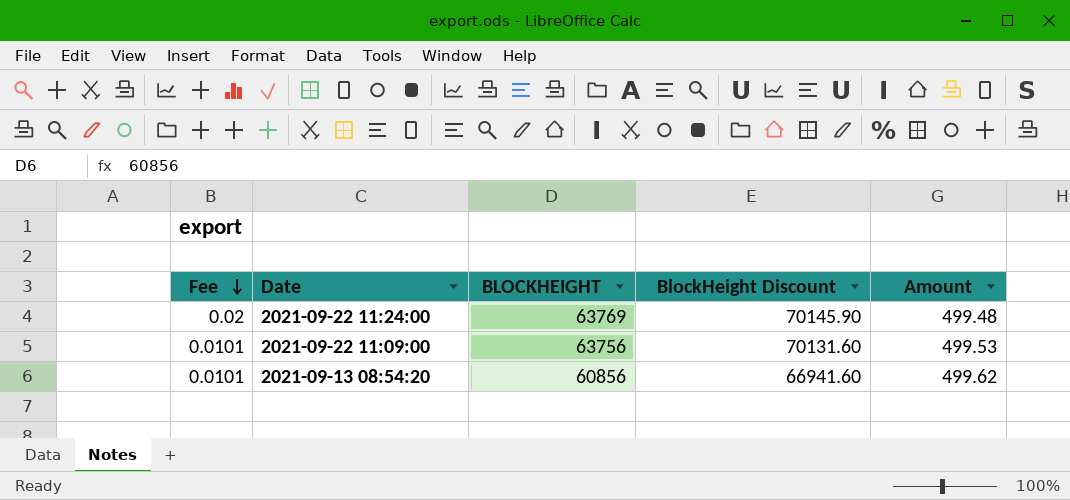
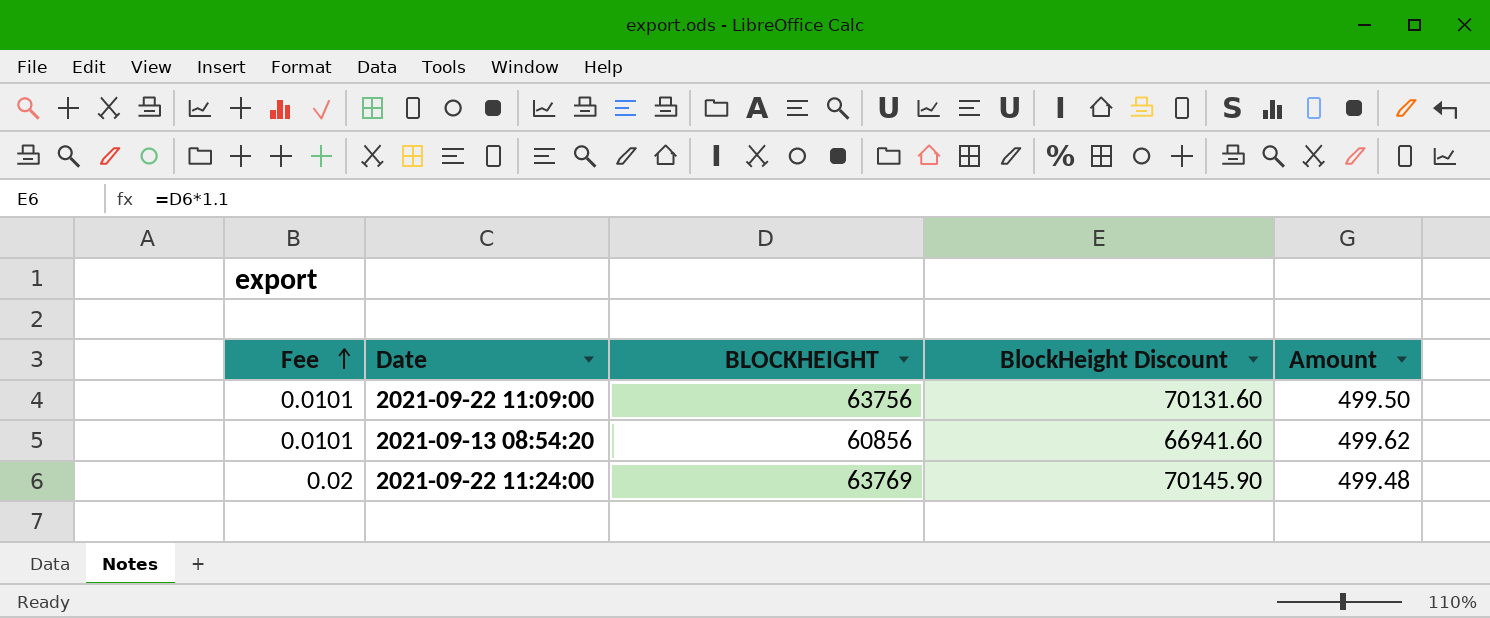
row order: Fee descending -> Fee ascending
2021-09-22 11:09:00 | Amount: 499.53 -> 499.50

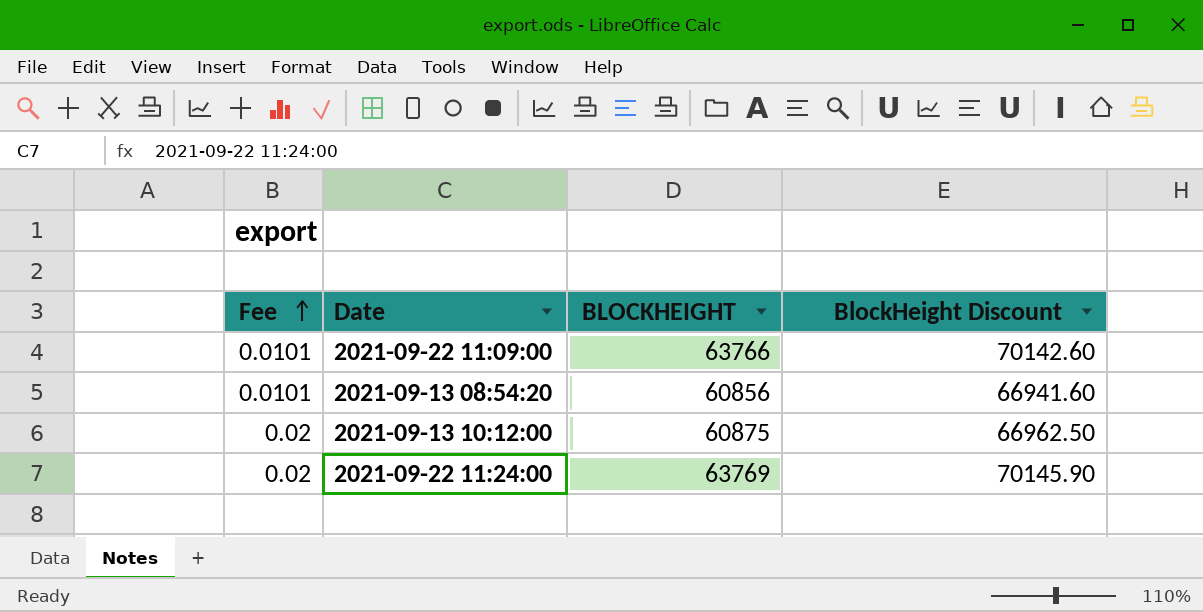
column Amount | position: 5 -> none
2021-09-22 11:09:00 | BLOCKHEIGHT: 63756 -> 63766
2021-09-22 11:09:00 | BlockHeight Discount: 70131.60 -> 70142.60
row 2021-09-13 10:12:00: none -> 0.02 | 60875 | 66962.50

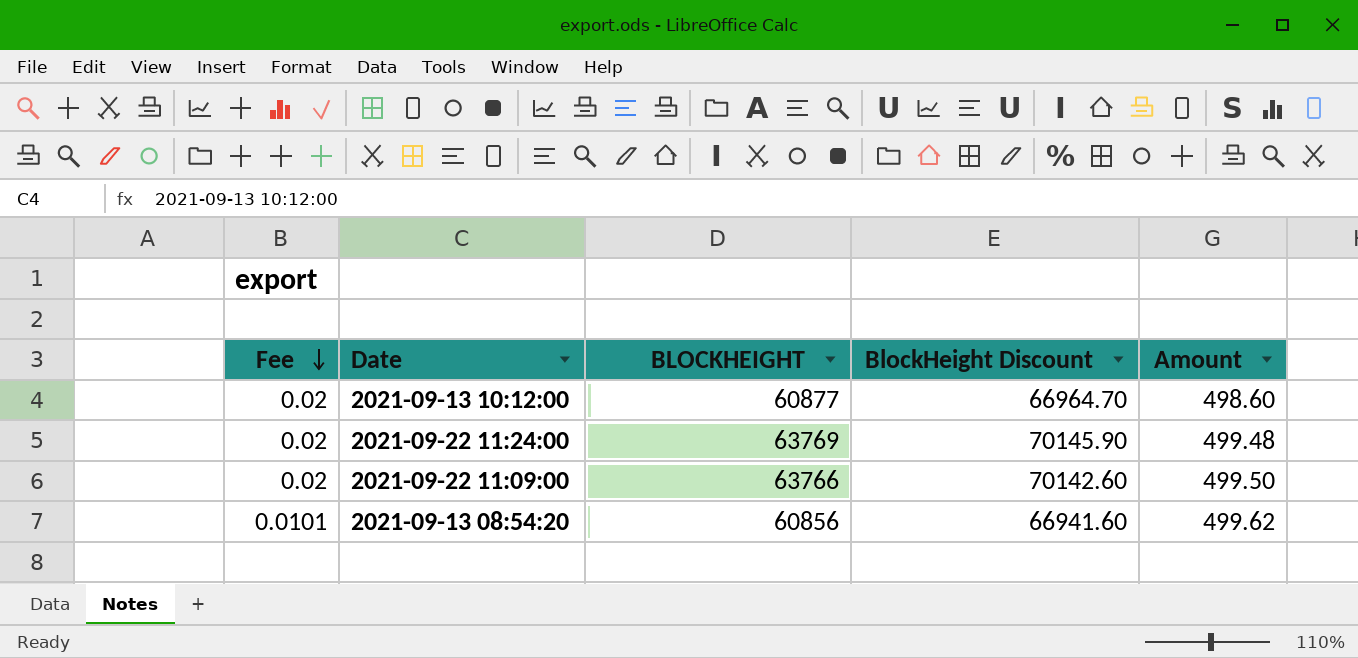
row order: Fee ascending -> Fee descending
column Amount | position: none -> 5
2021-09-13 10:12:00 | BLOCKHEIGHT: 60875 -> 60877
2021-09-13 10:12:00 | BlockHeight Discount: 66962.50 -> 66964.70
2021-09-22 11:09:00 | Fee: 0.0101 -> 0.02

